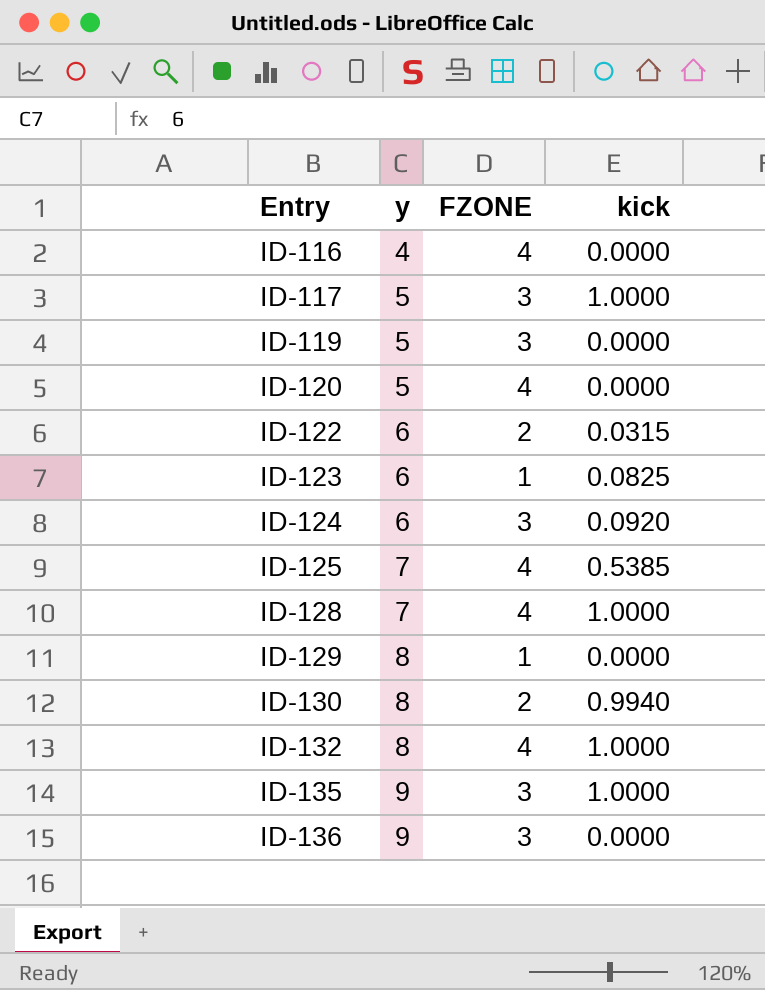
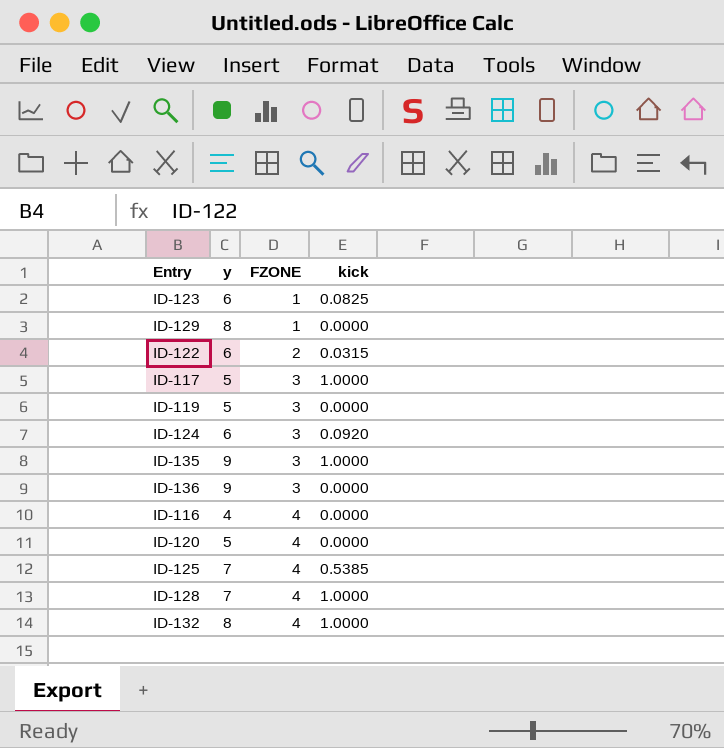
row order: Entry ascending -> FZONE ascending
row ID-130: 8 | 2 | 0.9940 -> none

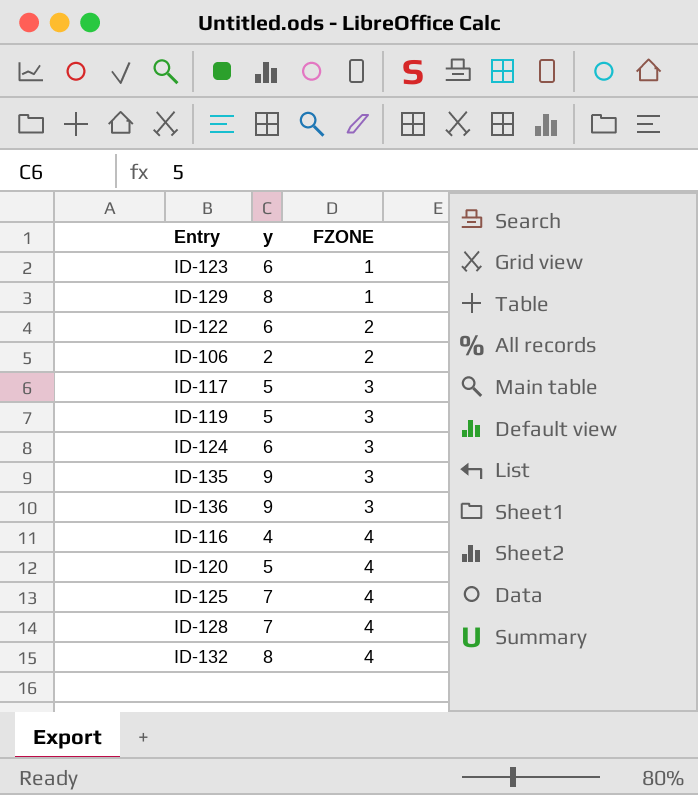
column kick | position: 4 -> none
row ID-106: none -> 2 | 2

